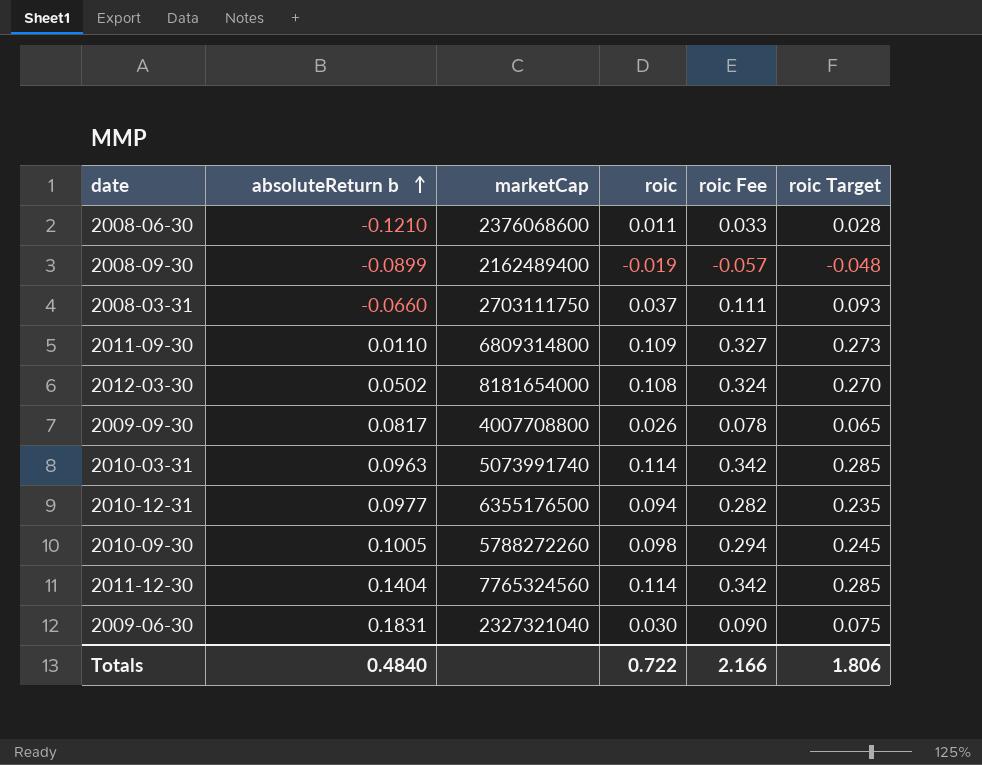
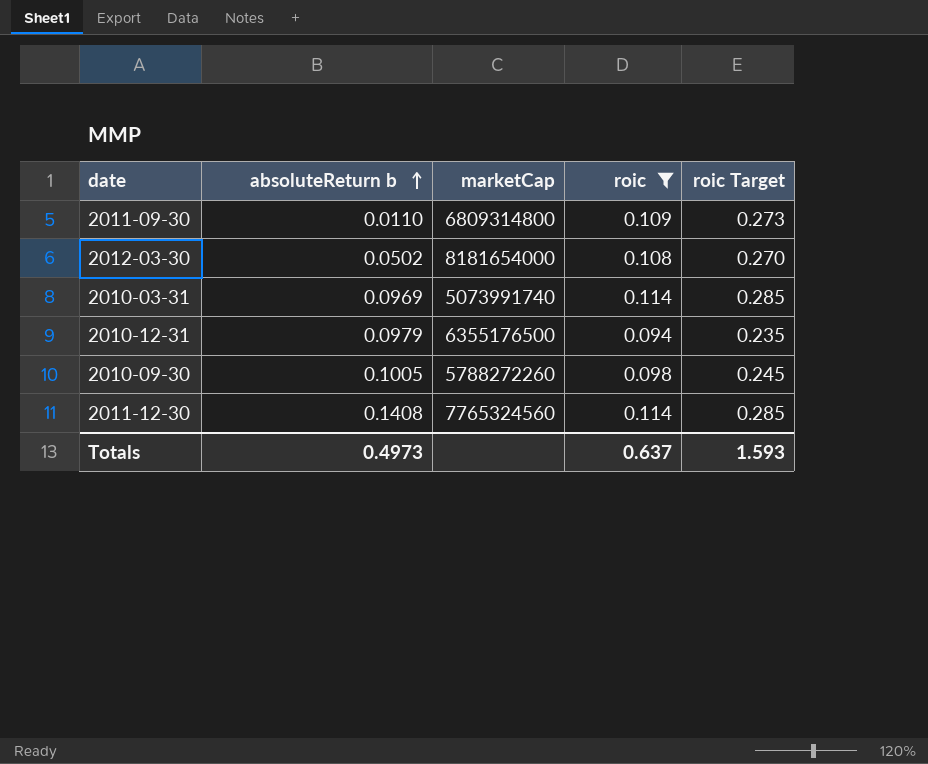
filter: none -> roic >= 0.094
column roic Fee | formula: [roic] * 3 -> none
2010-03-31 | absoluteReturn b: 0.0963 -> 0.0969
2010-12-31 | absoluteReturn b: 0.0977 -> 0.0979
2011-12-30 | absoluteReturn b: 0.1404 -> 0.1408
Totals | absoluteReturn b: 0.4840 -> 0.4973
Totals | roic: 0.722 -> 0.637
Totals | roic Target: 1.806 -> 1.593

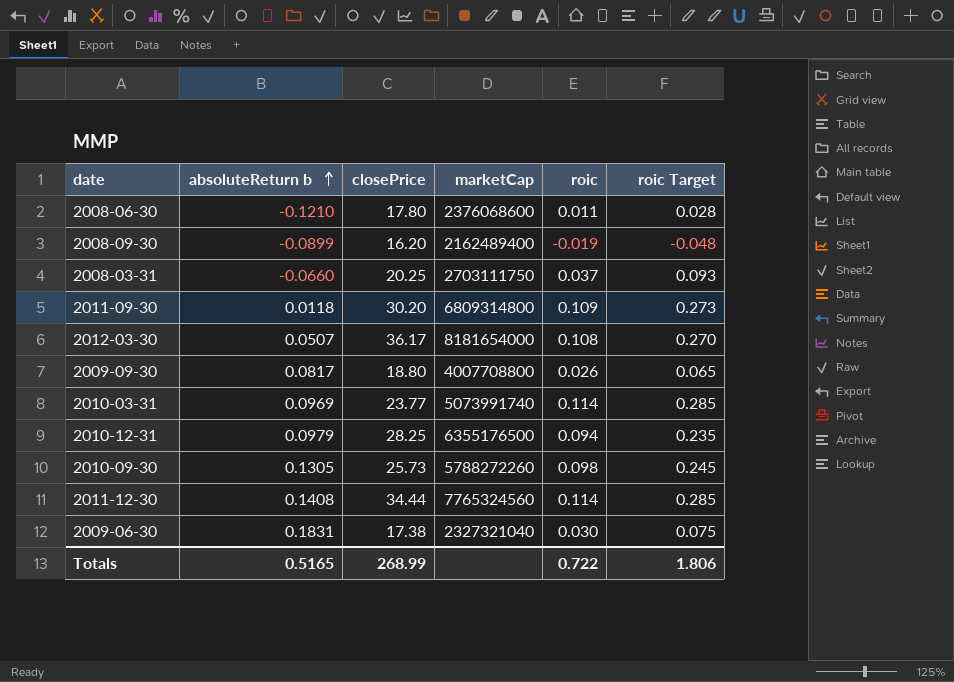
filter: roic >= 0.094 -> none
column closePrice | position: none -> 3
2011-09-30 | absoluteReturn b: 0.0110 -> 0.0118
2012-03-30 | absoluteReturn b: 0.0502 -> 0.0507
2010-09-30 | absoluteReturn b: 0.1005 -> 0.1305
Totals | absoluteReturn b: 0.4973 -> 0.5165
Totals | roic: 0.637 -> 0.722
Totals | roic Target: 1.593 -> 1.806

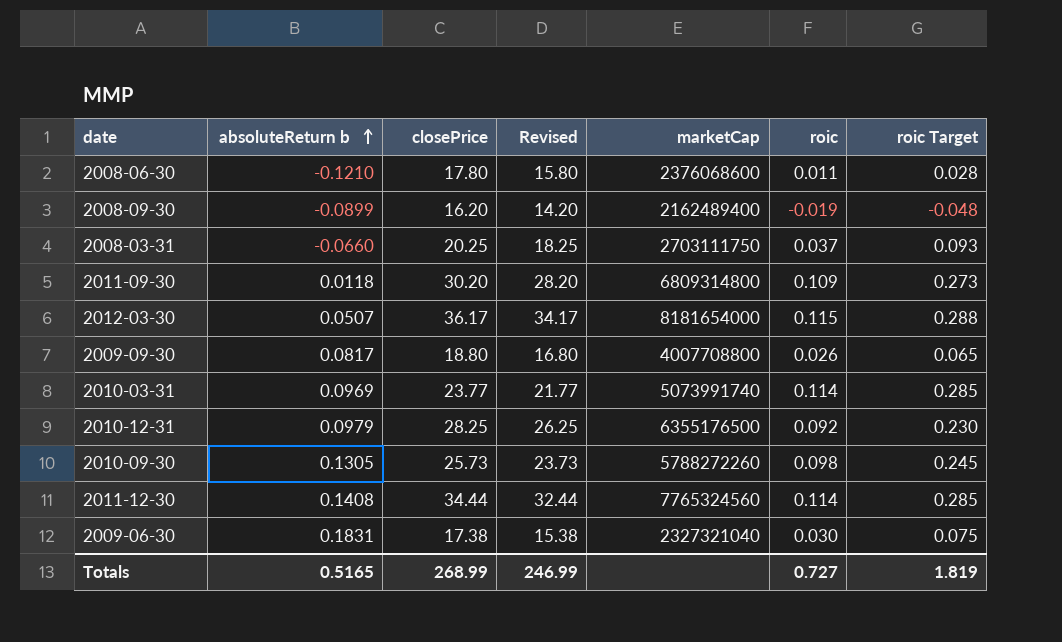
column Revised | formula: none -> [closePrice] - 2
2012-03-30 | roic: 0.108 -> 0.115
2012-03-30 | roic Target: 0.270 -> 0.288
2010-12-31 | roic: 0.094 -> 0.092
2010-12-31 | roic Target: 0.235 -> 0.230
Totals | roic: 0.722 -> 0.727
Totals | roic Target: 1.806 -> 1.819

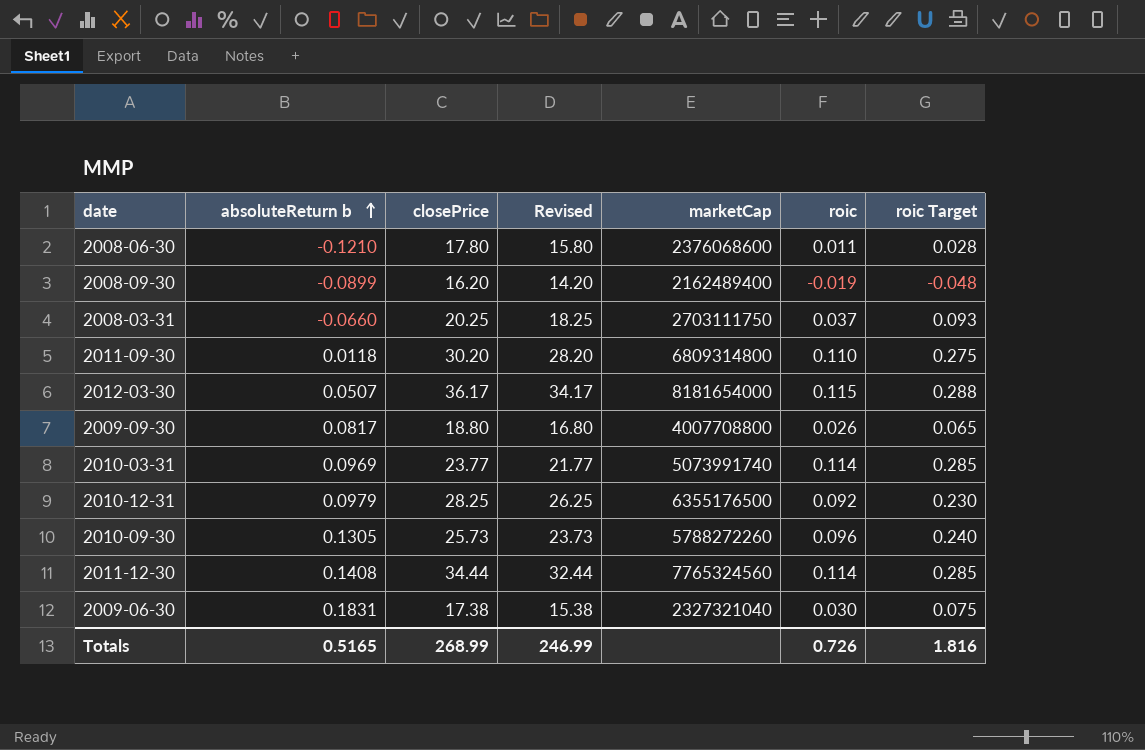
2011-09-30 | roic: 0.109 -> 0.110
2011-09-30 | roic Target: 0.273 -> 0.275
2010-09-30 | roic: 0.098 -> 0.096
2010-09-30 | roic Target: 0.245 -> 0.240
Totals | roic: 0.727 -> 0.726
Totals | roic Target: 1.819 -> 1.816

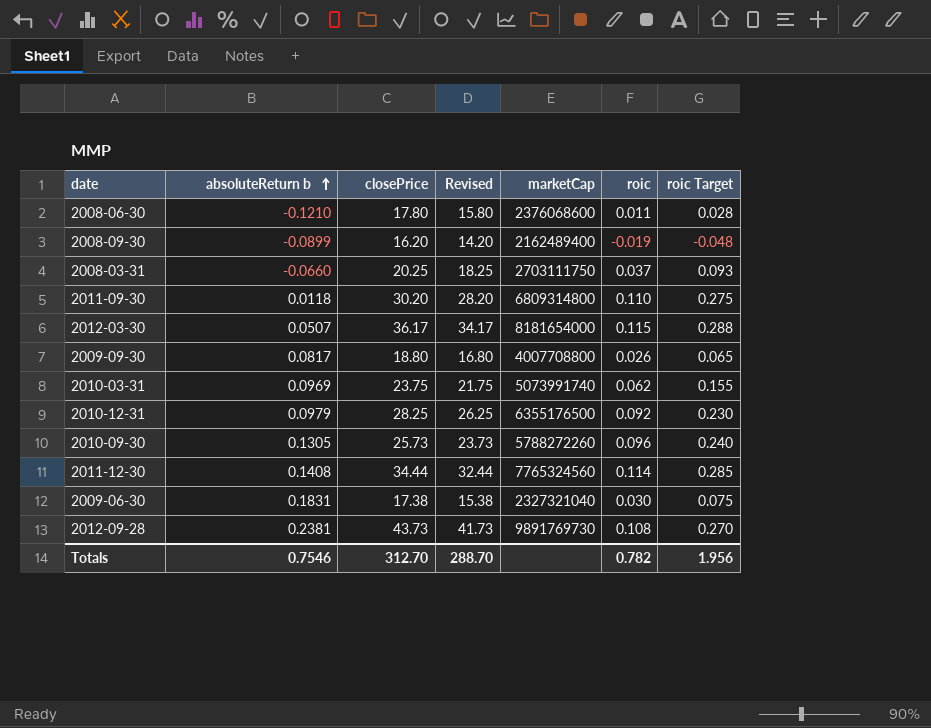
2010-03-31 | closePrice: 23.77 -> 23.75
2010-03-31 | Revised: 21.77 -> 21.75
2010-03-31 | roic: 0.114 -> 0.062
2010-03-31 | roic Target: 0.285 -> 0.155
row 2012-09-28: none -> 0.2381 | 43.73 | 41.73 | 9891769730 | 0.108 | 0.270
Totals | absoluteReturn b: 0.5165 -> 0.7546
Totals | closePrice: 268.99 -> 312.70
Totals | Revised: 246.99 -> 288.70
Totals | roic: 0.726 -> 0.782
Totals | roic Target: 1.816 -> 1.956

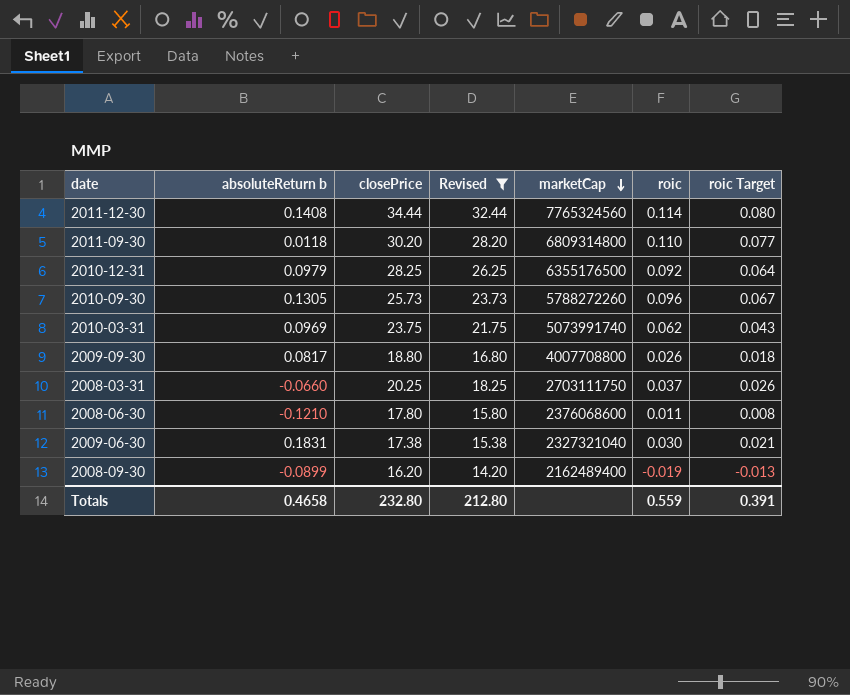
filter: none -> Revised <= 32.44
row order: absoluteReturn b ascending -> marketCap descending
column roic Target | formula: [roic] * 2.5 -> [roic] * 0.7
Totals | absoluteReturn b: 0.7546 -> 0.4658
Totals | closePrice: 312.70 -> 232.80
Totals | Revised: 288.70 -> 212.80
Totals | roic: 0.782 -> 0.559
Totals | roic Target: 1.956 -> 0.391

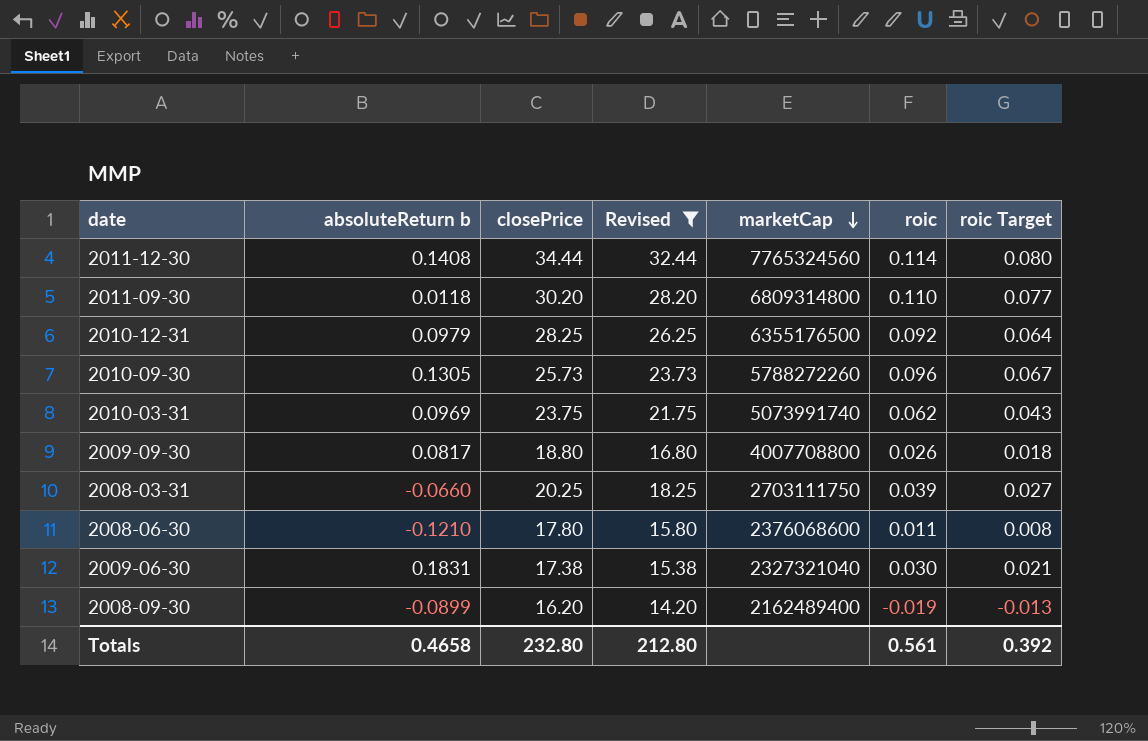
2008-03-31 | roic: 0.037 -> 0.039
2008-03-31 | roic Target: 0.026 -> 0.027
Totals | roic: 0.559 -> 0.561
Totals | roic Target: 0.391 -> 0.392

